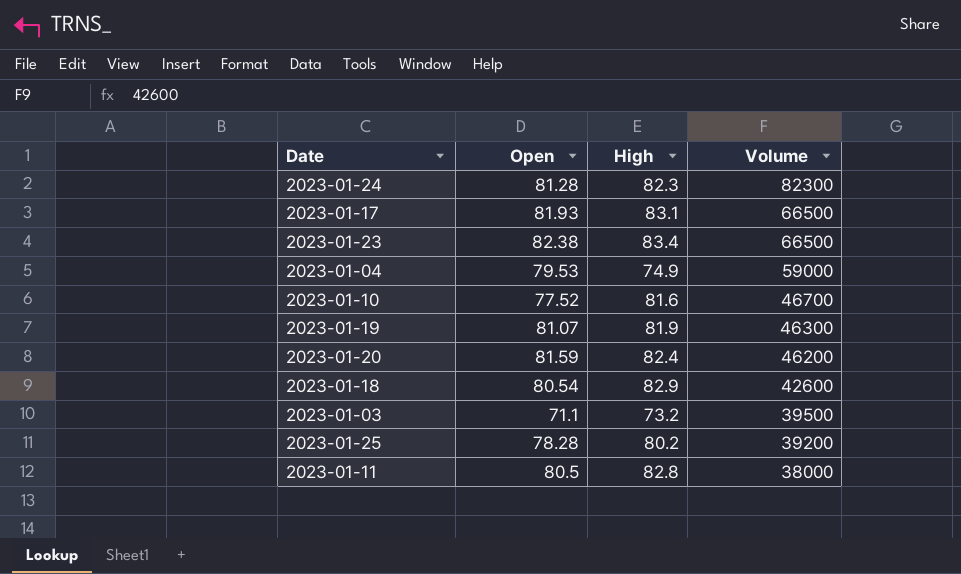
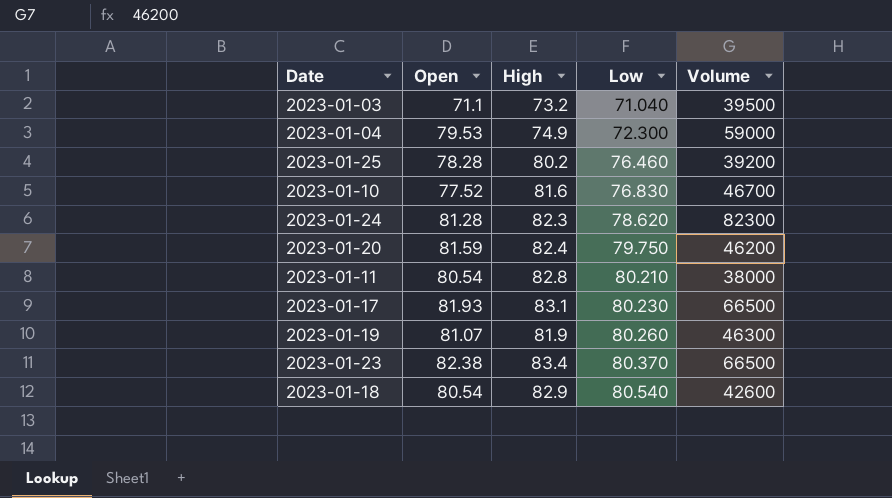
row order: Volume descending -> Low ascending
column Low | position: none -> 4
2023-01-11 | Open: 80.5 -> 80.54

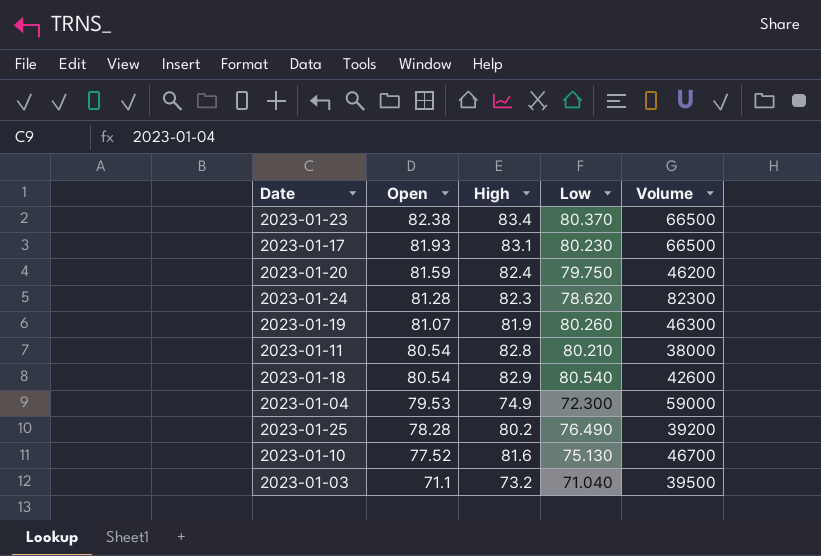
row order: Low ascending -> Open descending
2023-01-25 | Low: 76.460 -> 76.490
2023-01-10 | Low: 76.830 -> 75.130

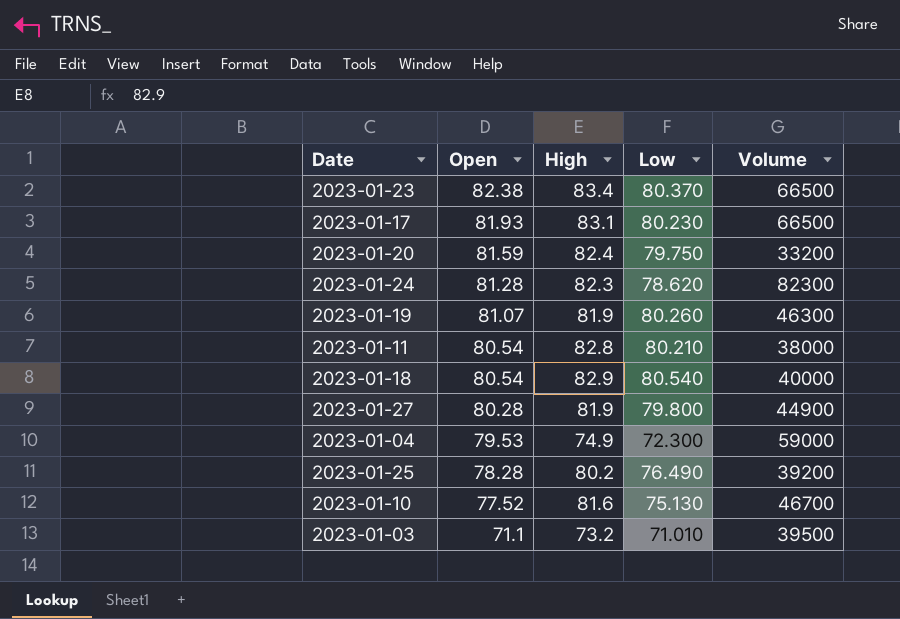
2023-01-20 | Volume: 46200 -> 33200
2023-01-18 | Volume: 42600 -> 40000
row 2023-01-27: none -> 80.28 | 81.9 | 79.800 | 44900
2023-01-03 | Low: 71.040 -> 71.010

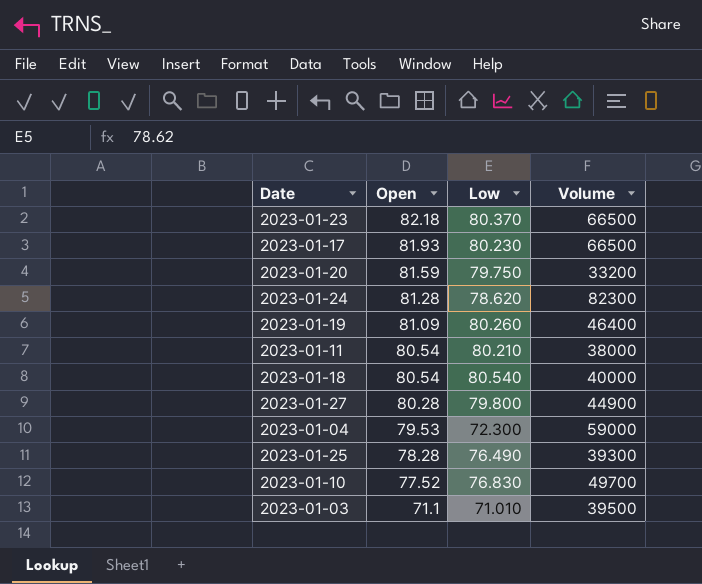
column High | position: 3 -> none
2023-01-23 | Open: 82.38 -> 82.18
2023-01-19 | Open: 81.07 -> 81.09
2023-01-19 | Volume: 46300 -> 46400
2023-01-25 | Volume: 39200 -> 39300
2023-01-10 | Low: 75.130 -> 76.830
2023-01-10 | Volume: 46700 -> 49700

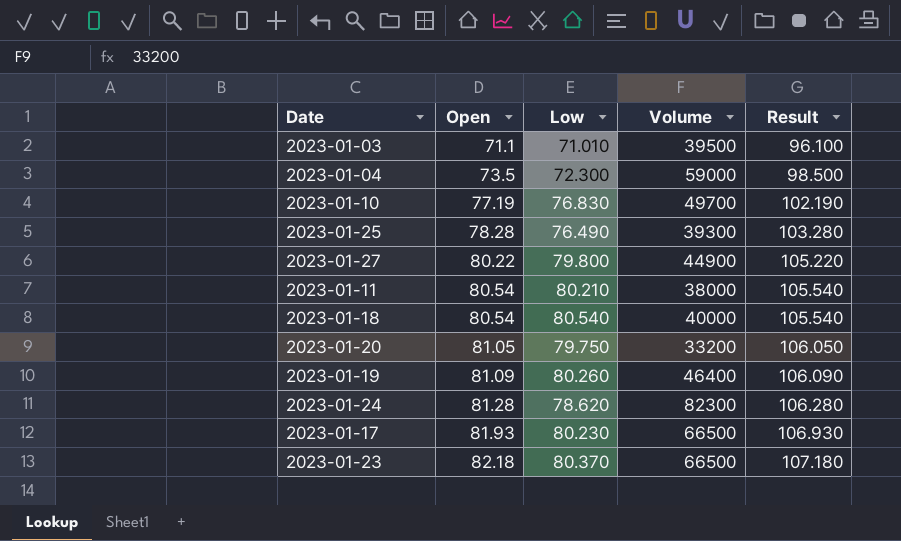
row order: Open descending -> Open ascending
column Result | formula: none -> [Open] + 25
2023-01-04 | Open: 79.53 -> 73.5
2023-01-10 | Open: 77.52 -> 77.19
2023-01-27 | Open: 80.28 -> 80.22
2023-01-20 | Open: 81.59 -> 81.05

